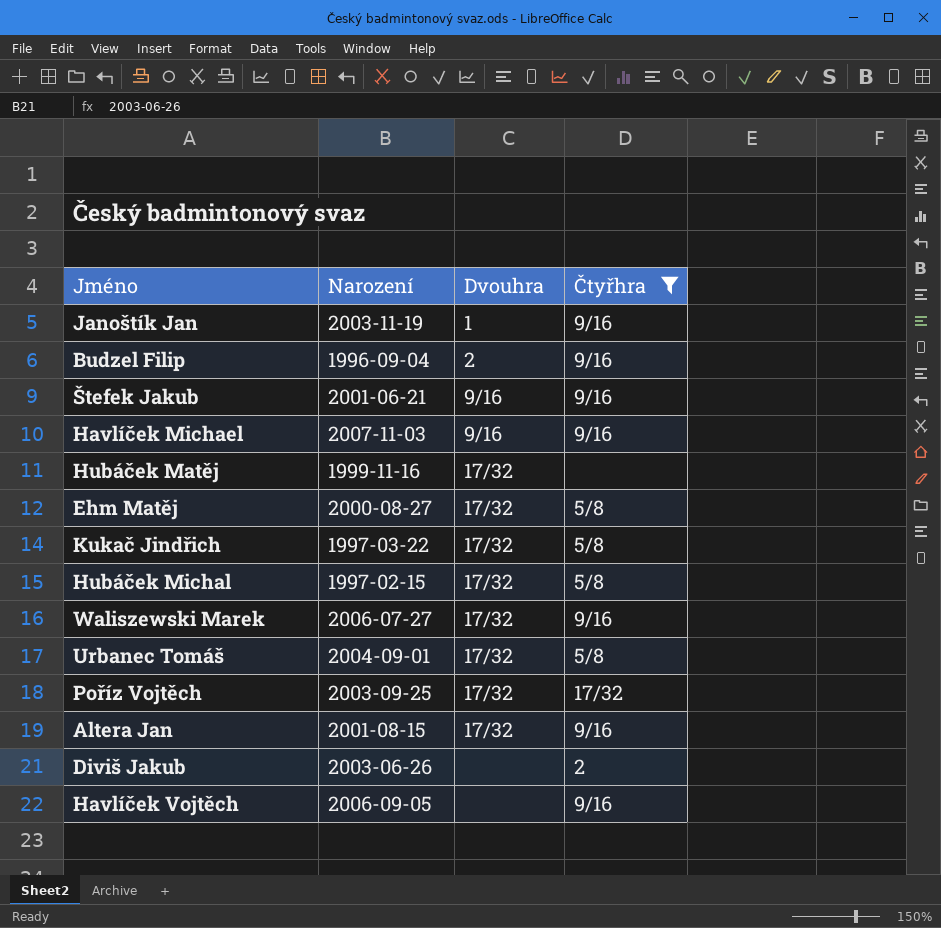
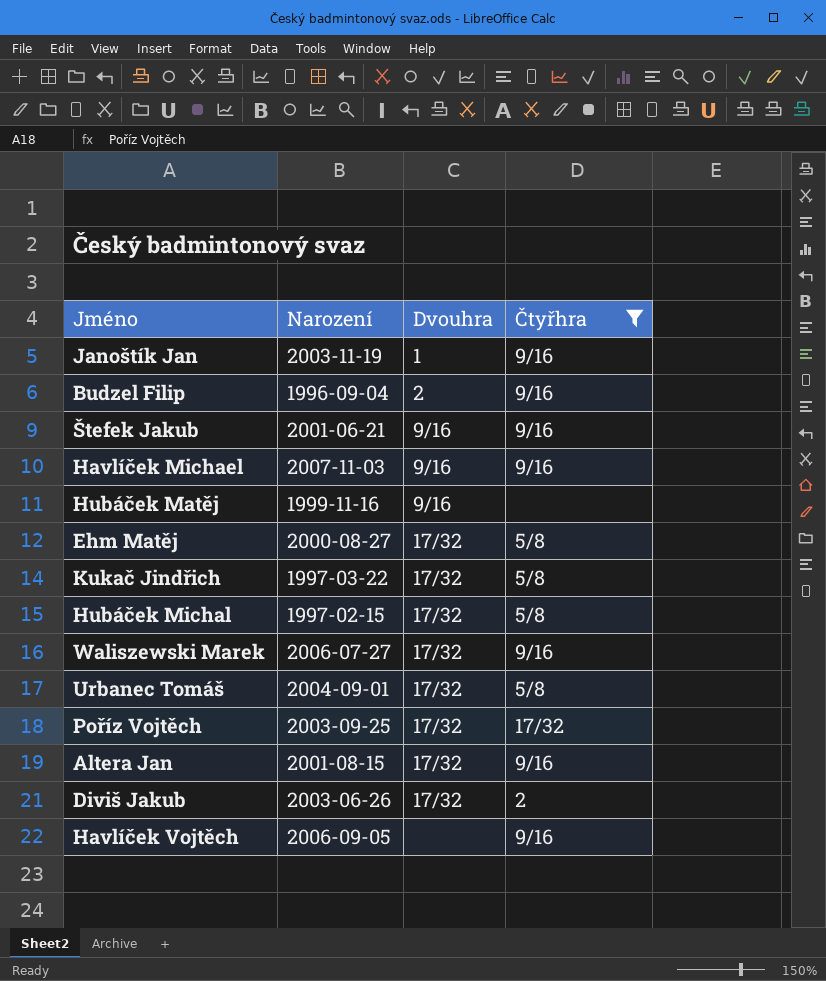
Hubáček Matěj | Dvouhra: 17/32 -> 9/16
Diviš Jakub | Dvouhra: none -> 17/32

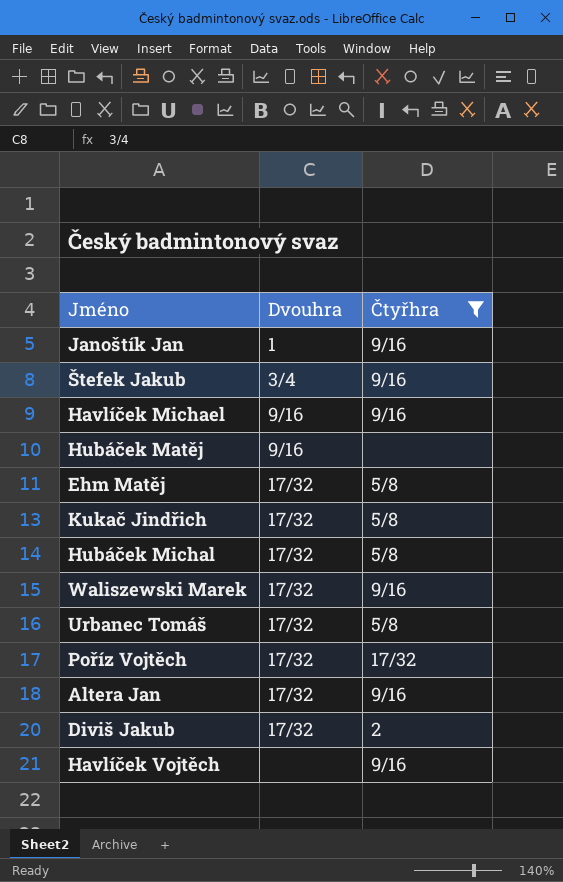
column Narození | position: 2 -> none
row Budzel Filip: 1996-09-04 | 2 | 9/16 -> none
Štefek Jakub | Dvouhra: 9/16 -> 3/4

